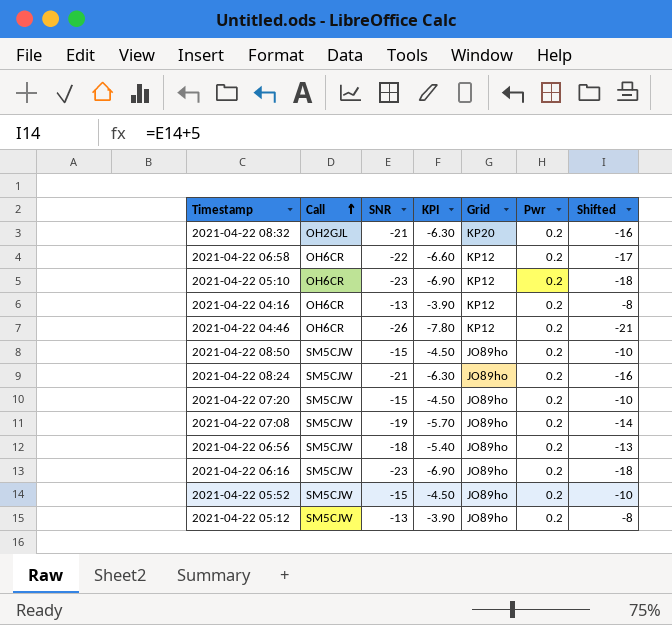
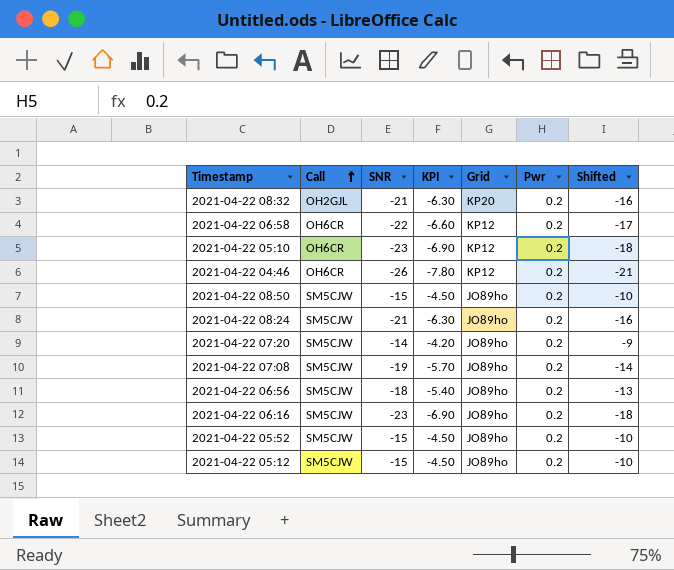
row 2021-04-22 04:16: OH6CR | -13 | -3.90 | KP12 | 0.2 | -8 -> none
2021-04-22 07:20 | SNR: -15 -> -14
2021-04-22 07:20 | KPI: -4.50 -> -4.20
2021-04-22 07:20 | Shifted: -10 -> -9
2021-04-22 05:12 | SNR: -13 -> -15
2021-04-22 05:12 | KPI: -3.90 -> -4.50
2021-04-22 05:12 | Shifted: -8 -> -10

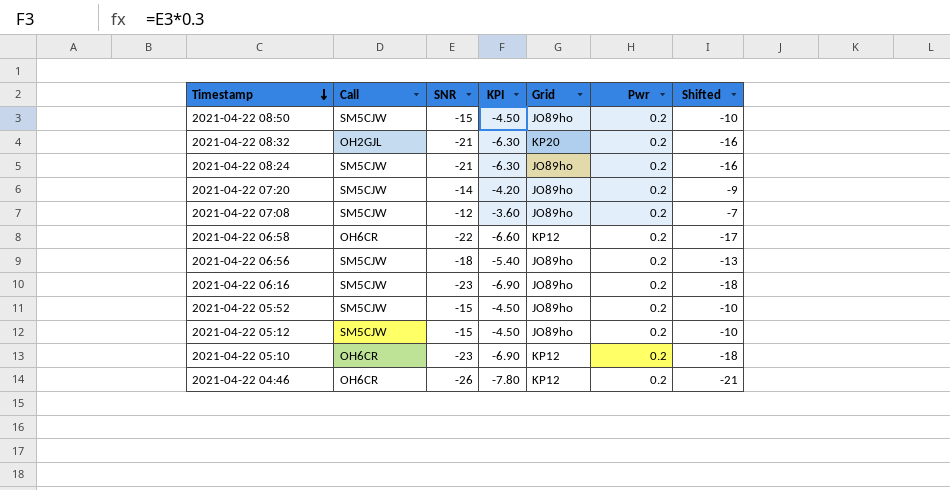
row order: Call ascending -> Timestamp descending
2021-04-22 07:08 | SNR: -19 -> -12
2021-04-22 07:08 | KPI: -5.70 -> -3.60
2021-04-22 07:08 | Shifted: -14 -> -7

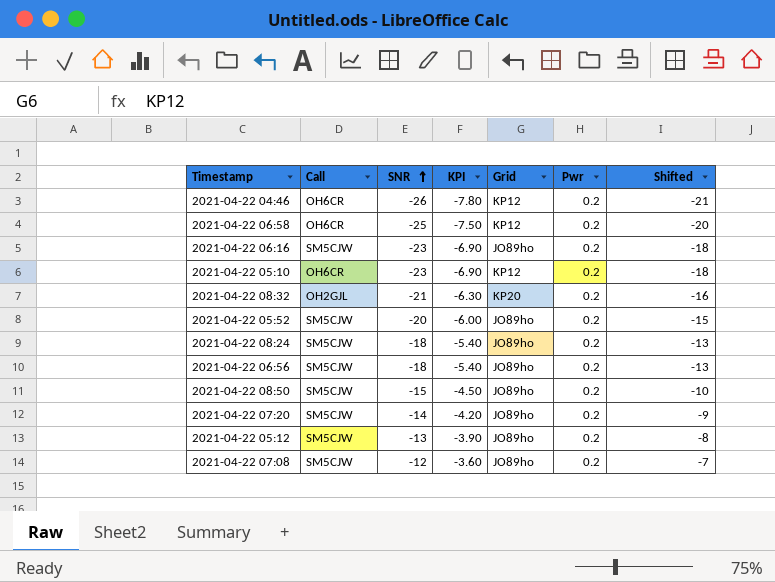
row order: Timestamp descending -> SNR ascending
2021-04-22 06:58 | SNR: -22 -> -25
2021-04-22 06:58 | KPI: -6.60 -> -7.50
2021-04-22 06:58 | Shifted: -17 -> -20
2021-04-22 05:52 | SNR: -15 -> -20
2021-04-22 05:52 | KPI: -4.50 -> -6.00
2021-04-22 05:52 | Shifted: -10 -> -15
2021-04-22 08:24 | SNR: -21 -> -18
2021-04-22 08:24 | KPI: -6.30 -> -5.40
2021-04-22 08:24 | Shifted: -16 -> -13
2021-04-22 05:12 | SNR: -15 -> -13
2021-04-22 05:12 | KPI: -4.50 -> -3.90
2021-04-22 05:12 | Shifted: -10 -> -8

